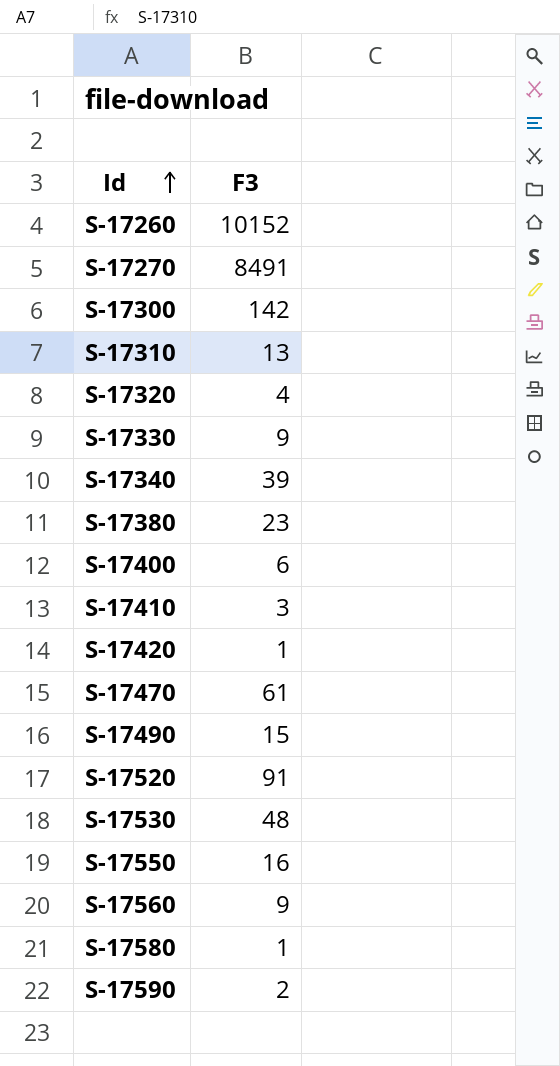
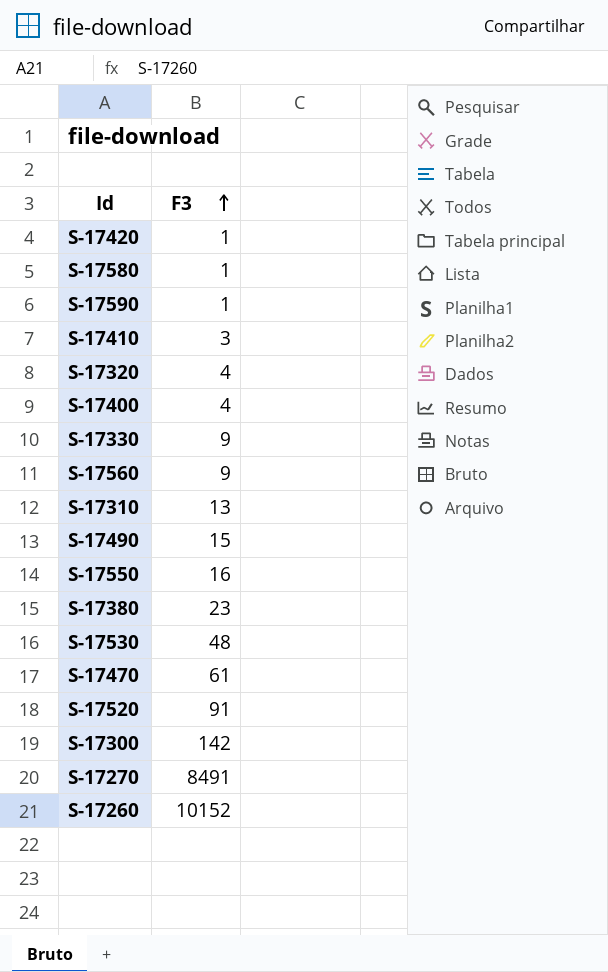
row order: Id ascending -> F3 ascending
row S-17340: 39 -> none
S-17590 | F3: 2 -> 1
S-17400 | F3: 6 -> 4

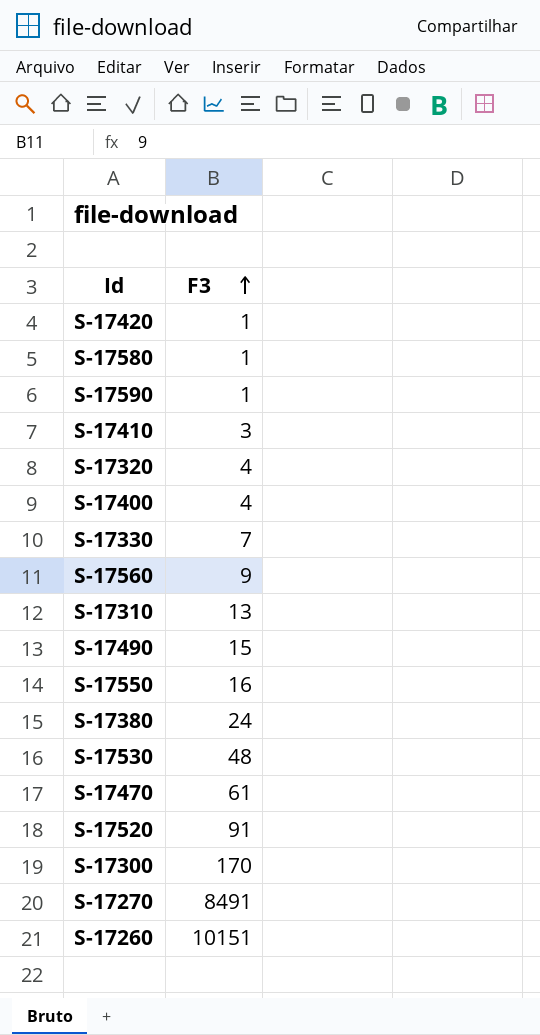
S-17330 | F3: 9 -> 7
S-17380 | F3: 23 -> 24
S-17300 | F3: 142 -> 170
S-17260 | F3: 10152 -> 10151

